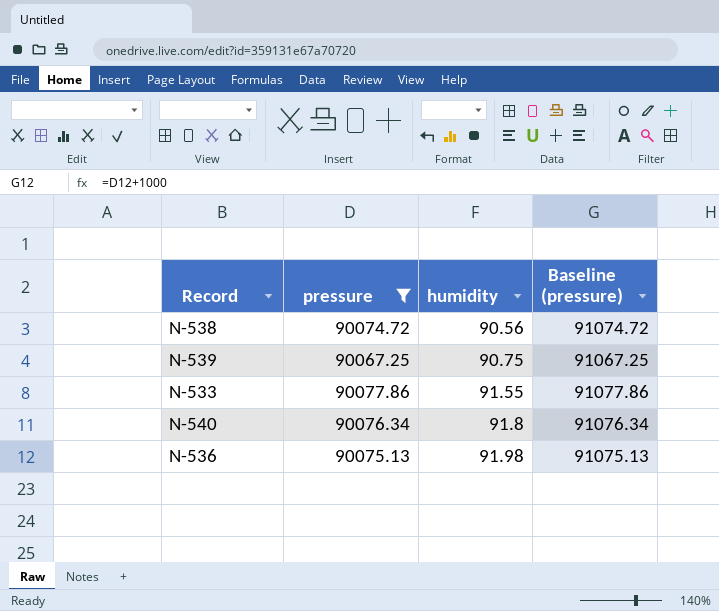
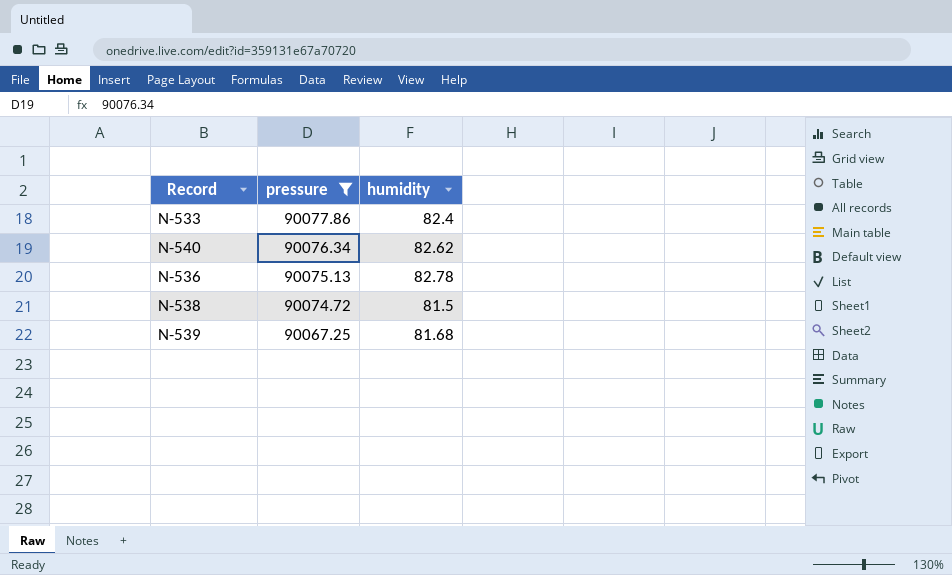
row order: humidity ascending -> pressure descending
column Baseline (pressure) | formula: [pressure] + 1000 -> none
N-533 | humidity: 91.55 -> 82.4
N-540 | humidity: 91.8 -> 82.62
N-536 | humidity: 91.98 -> 82.78
N-538 | humidity: 90.56 -> 81.5
N-539 | humidity: 90.75 -> 81.68

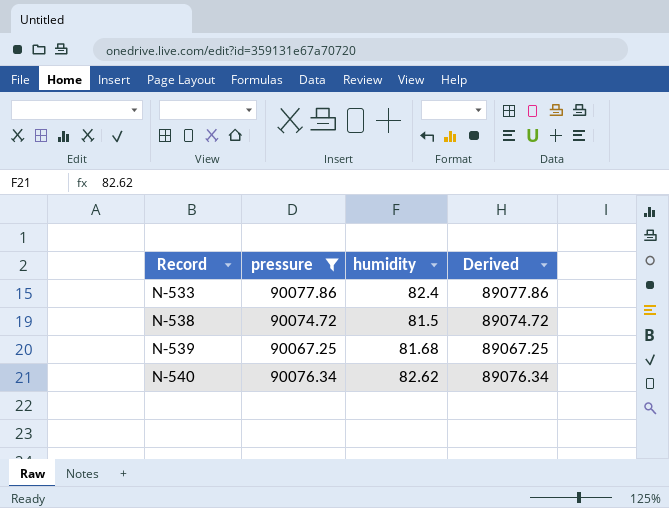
row order: pressure descending -> Record ascending
column Derived | formula: none -> [pressure] - 1000
row N-536: 90075.13 | 82.78 -> none

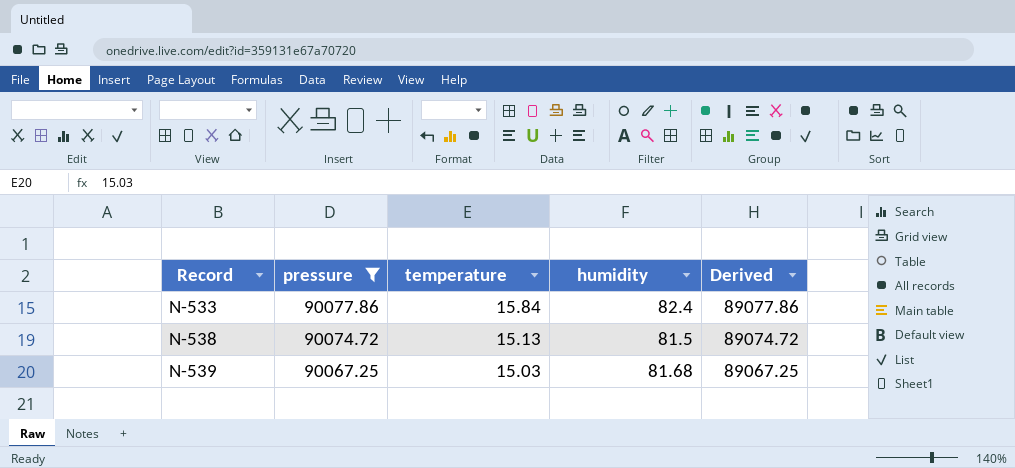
column temperature | position: none -> 3
row N-540: 90076.34 | 82.62 | 89076.34 -> none

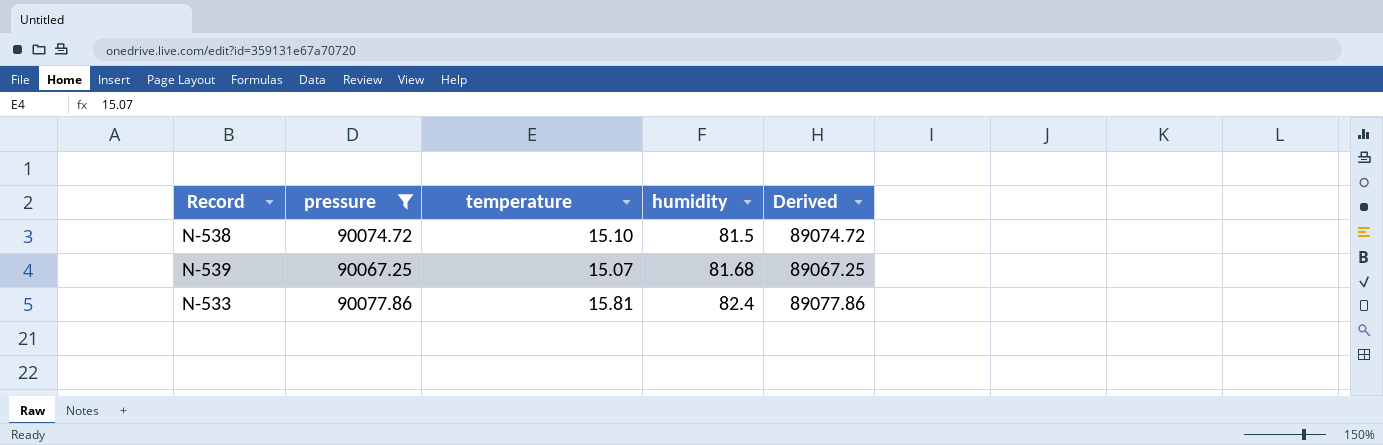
row order: Record ascending -> humidity ascending
N-538 | temperature: 15.13 -> 15.10
N-539 | temperature: 15.03 -> 15.07
N-533 | temperature: 15.84 -> 15.81

